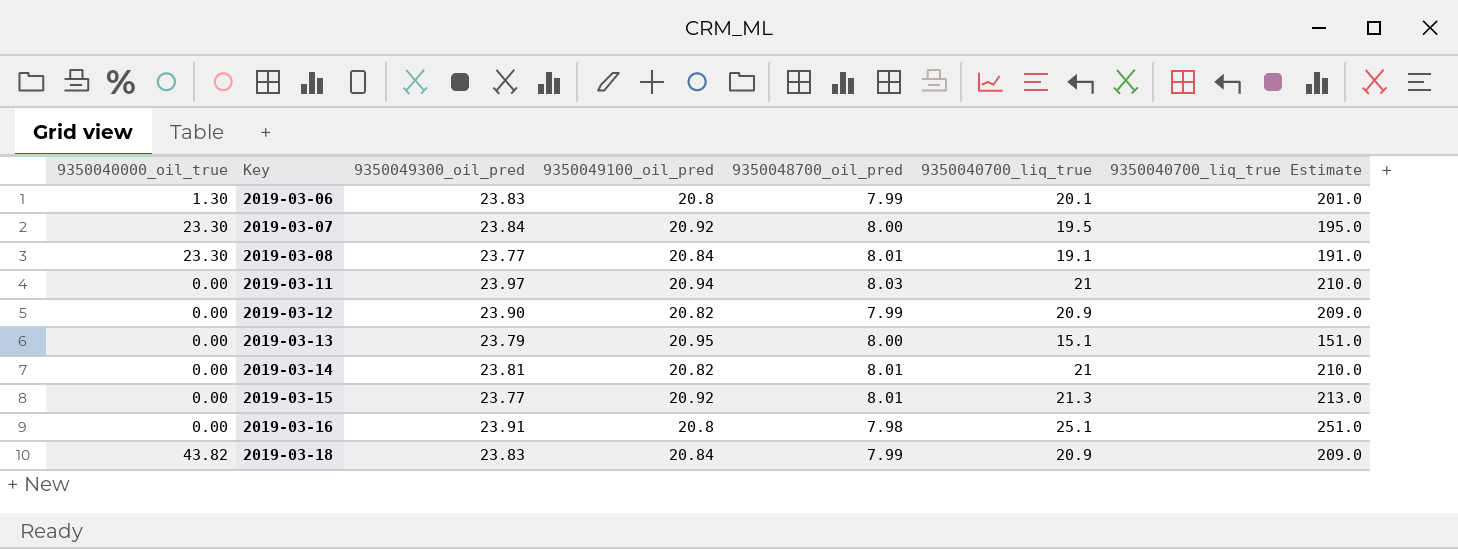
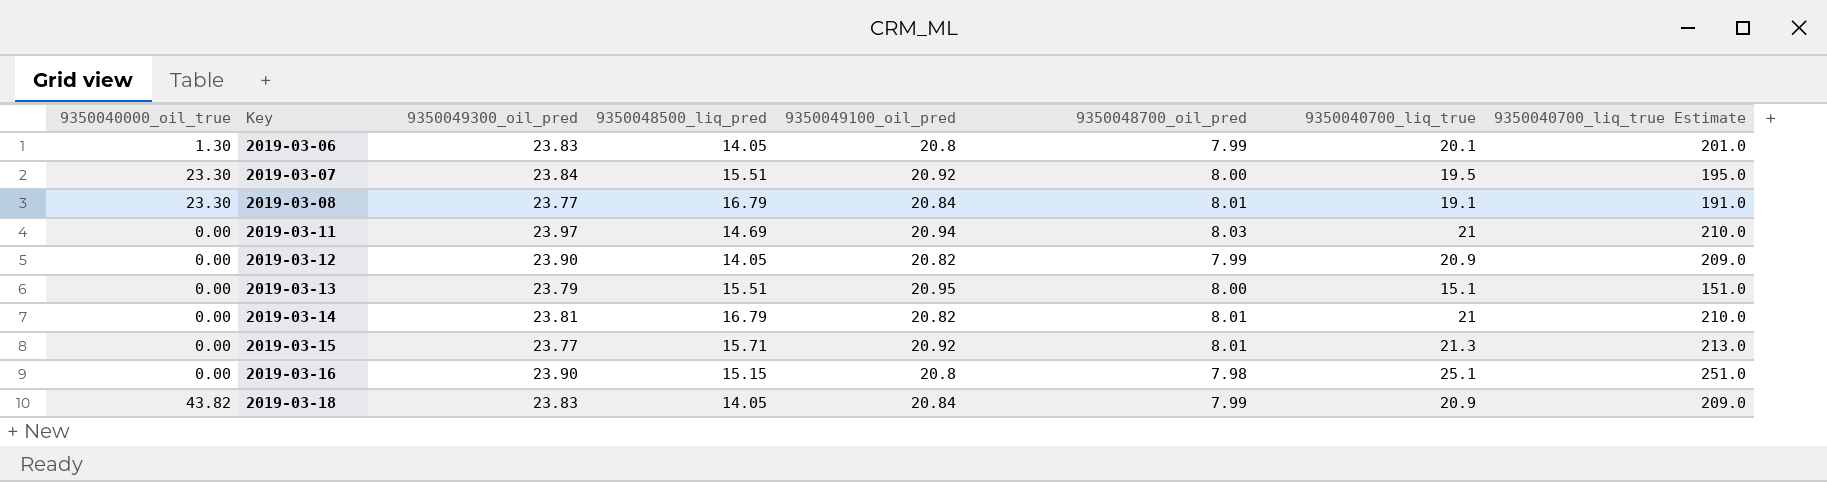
column 9350048500_liq_pred | position: none -> 4
2019-03-16 | 9350049300_oil_pred: 23.91 -> 23.90

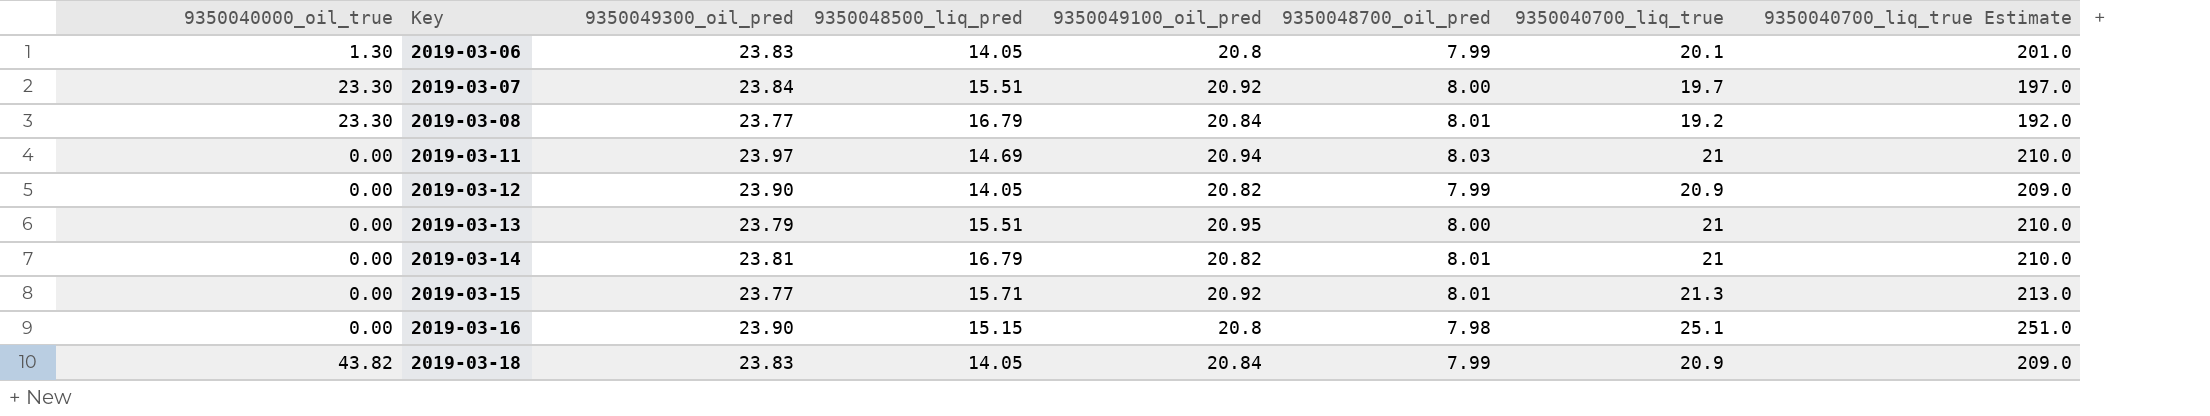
2019-03-07 | 9350040700_liq_true: 19.5 -> 19.7
2019-03-07 | 9350040700_liq_true Estimate: 195.0 -> 197.0
2019-03-08 | 9350040700_liq_true: 19.1 -> 19.2
2019-03-08 | 9350040700_liq_true Estimate: 191.0 -> 192.0
2019-03-13 | 9350040700_liq_true: 15.1 -> 21
2019-03-13 | 9350040700_liq_true Estimate: 151.0 -> 210.0

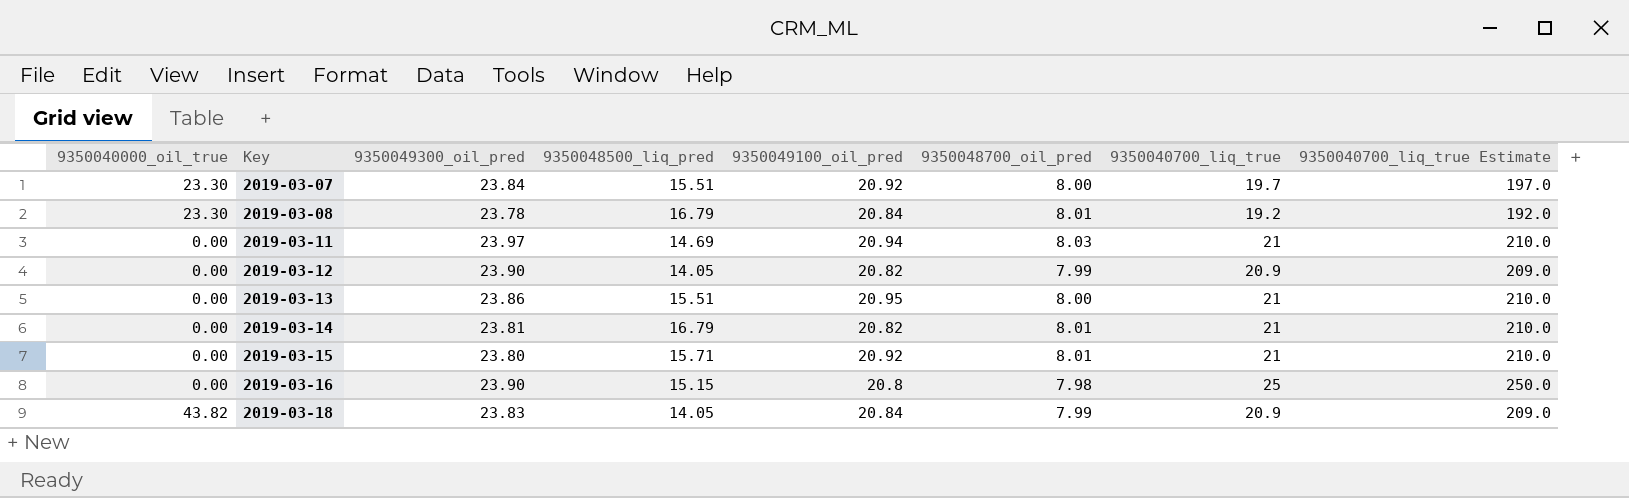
row 2019-03-06: 1.30 | 23.83 | 14.05 | 20.8 | 7.99 | 20.1 | 201.0 -> none
2019-03-08 | 9350049300_oil_pred: 23.77 -> 23.78
2019-03-13 | 9350049300_oil_pred: 23.79 -> 23.86
2019-03-15 | 9350049300_oil_pred: 23.77 -> 23.80
2019-03-15 | 9350040700_liq_true: 21.3 -> 21
2019-03-15 | 9350040700_liq_true Estimate: 213.0 -> 210.0
2019-03-16 | 9350040700_liq_true: 25.1 -> 25
2019-03-16 | 9350040700_liq_true Estimate: 251.0 -> 250.0

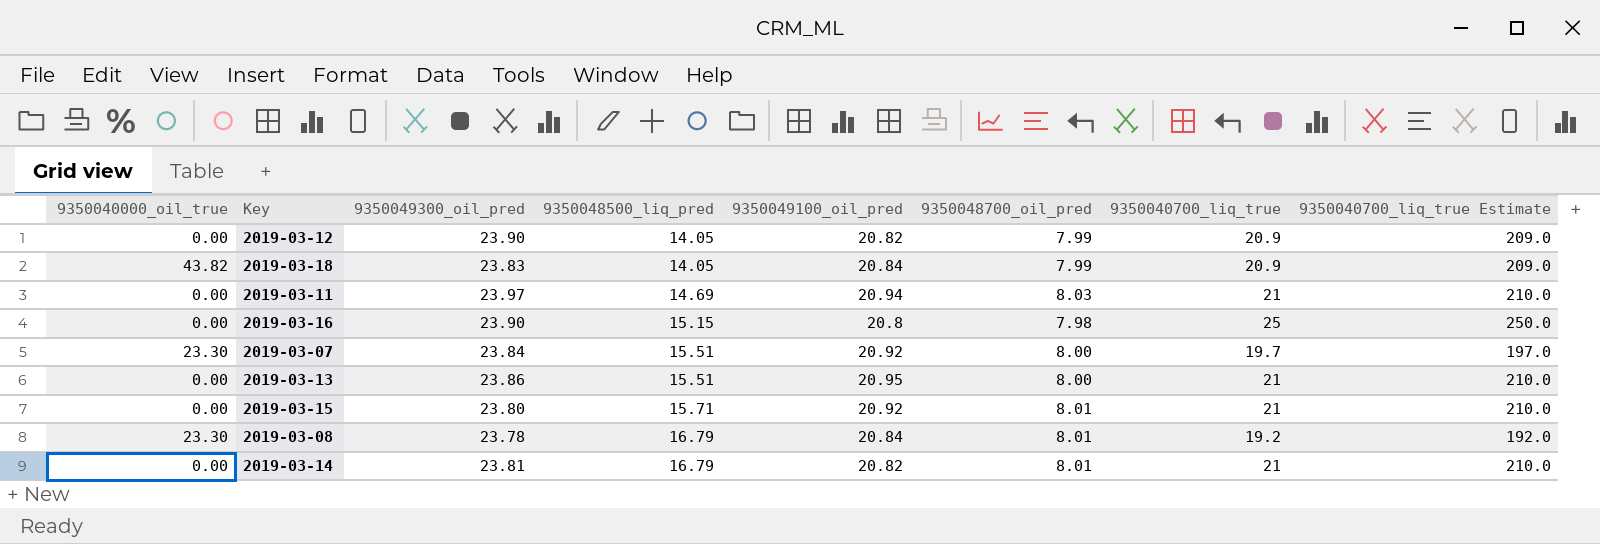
row order: Key ascending -> 9350048500_liq_pred ascending

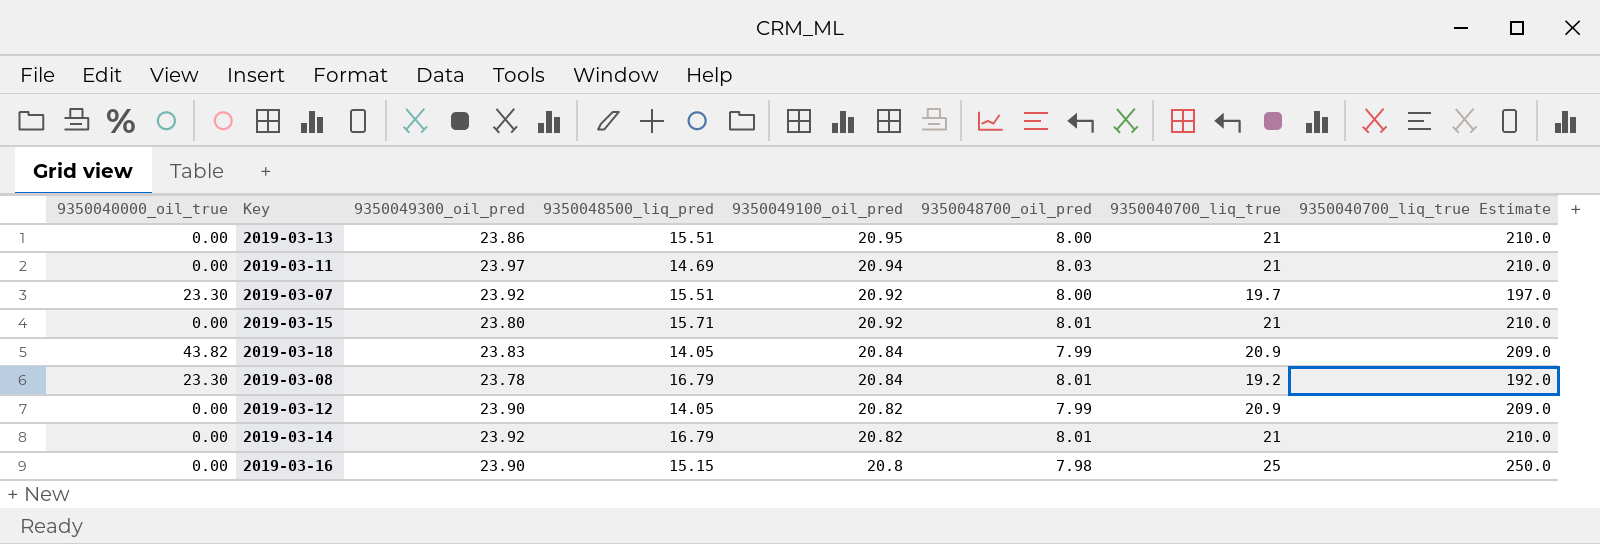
row order: 9350048500_liq_pred ascending -> 9350049100_oil_pred descending
2019-03-07 | 9350049300_oil_pred: 23.84 -> 23.92
2019-03-14 | 9350049300_oil_pred: 23.81 -> 23.92

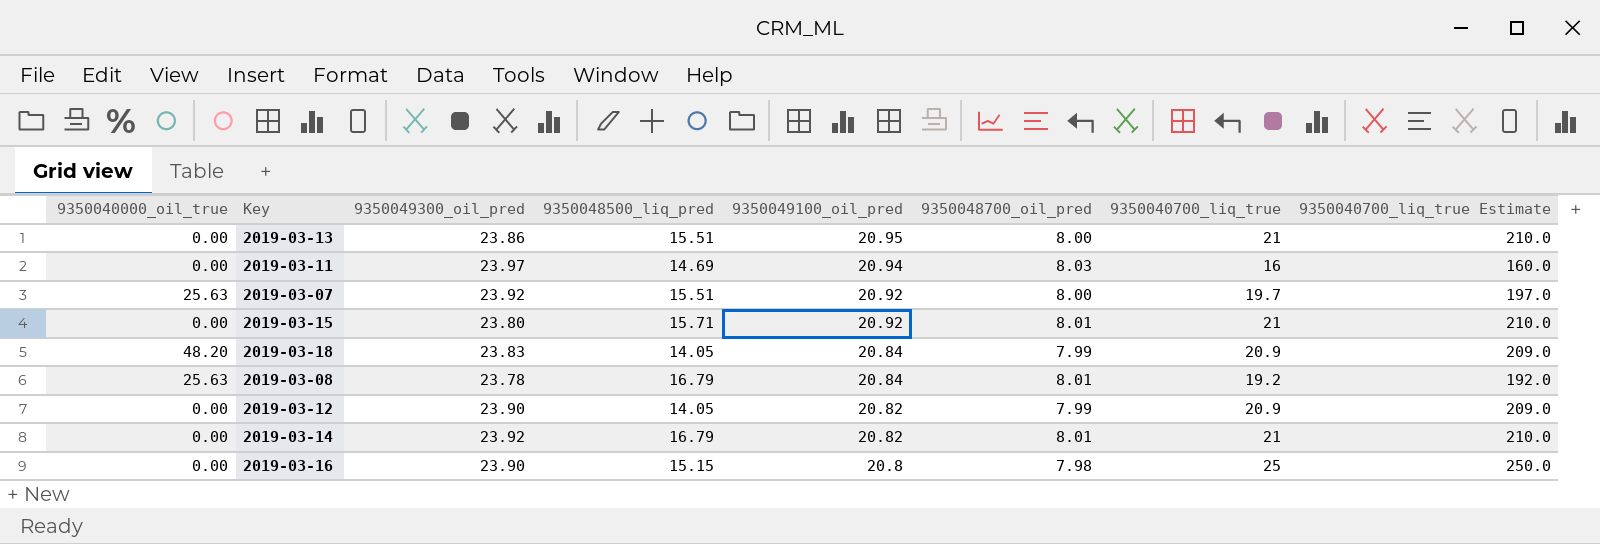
2019-03-11 | 9350040700_liq_true: 21 -> 16
2019-03-11 | 9350040700_liq_true Estimate: 210.0 -> 160.0
2019-03-07 | 9350040000_oil_true: 23.30 -> 25.63
2019-03-18 | 9350040000_oil_true: 43.82 -> 48.20
2019-03-08 | 9350040000_oil_true: 23.30 -> 25.63

